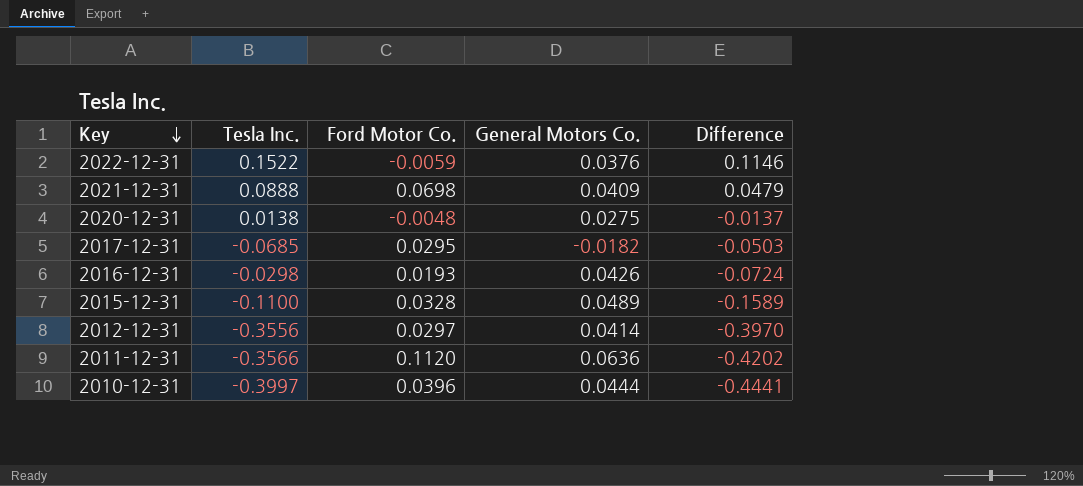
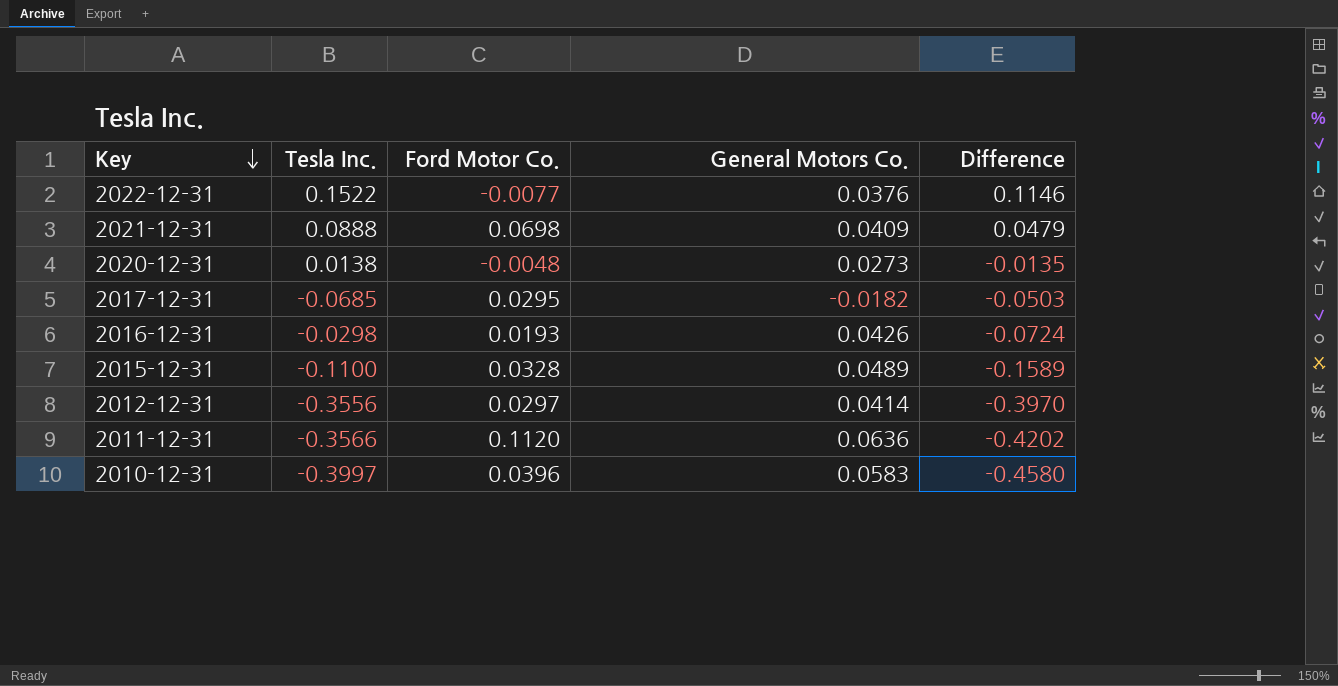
2022-12-31 | Ford Motor Co.: -0.0059 -> -0.0077
2020-12-31 | General Motors Co.: 0.0275 -> 0.0273
2020-12-31 | Difference: -0.0137 -> -0.0135
2010-12-31 | General Motors Co.: 0.0444 -> 0.0583
2010-12-31 | Difference: -0.4441 -> -0.4580

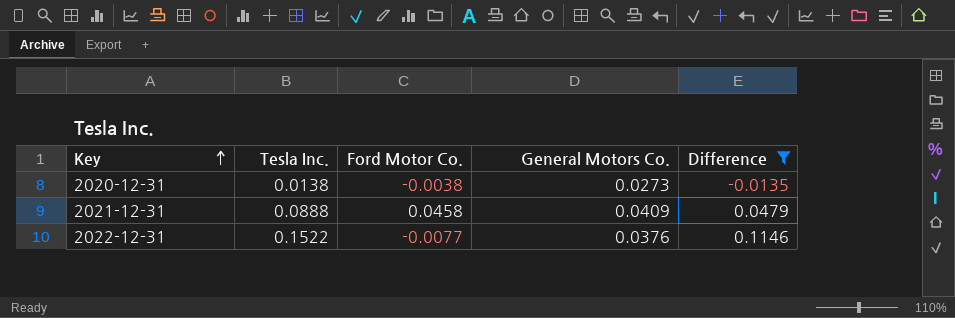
filter: none -> Difference >= -0.0135
row order: Key descending -> Key ascending
2020-12-31 | Ford Motor Co.: -0.0048 -> -0.0038
2021-12-31 | Ford Motor Co.: 0.0698 -> 0.0458

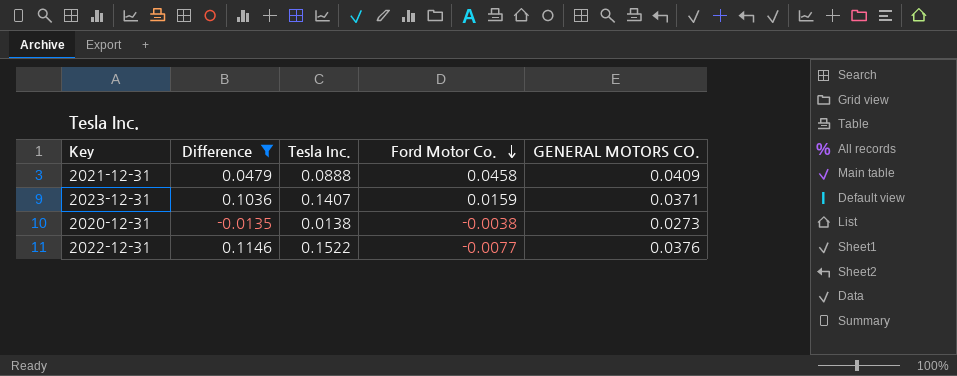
row order: Key ascending -> Ford Motor Co. descending
column Difference | position: 5 -> 2
column name: General Motors Co. -> GENERAL MOTORS CO.
row 2023-12-31: none -> 0.1036 | 0.1407 | 0.0159 | 0.0371

